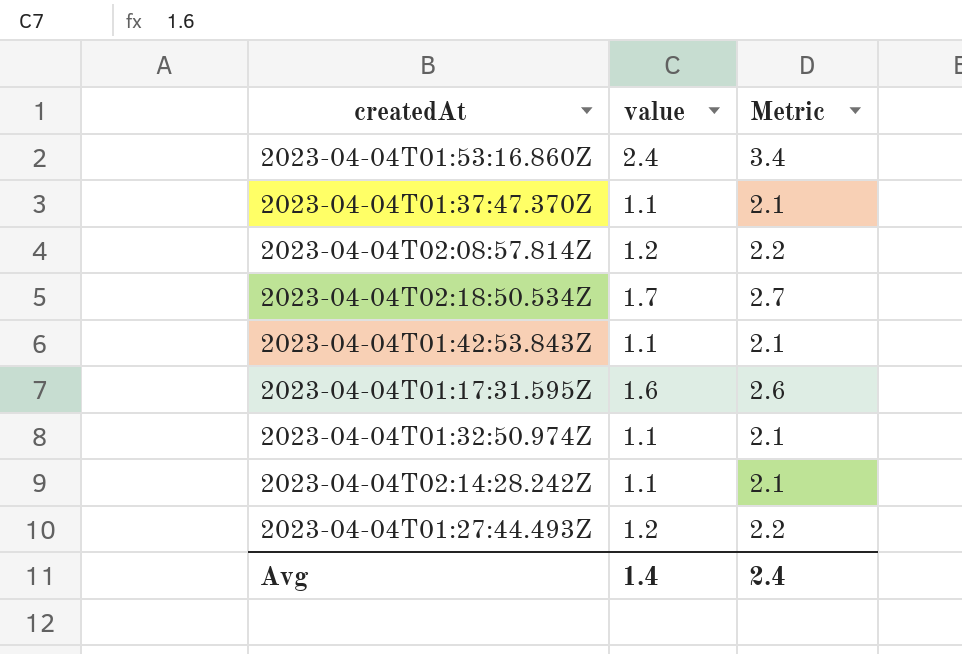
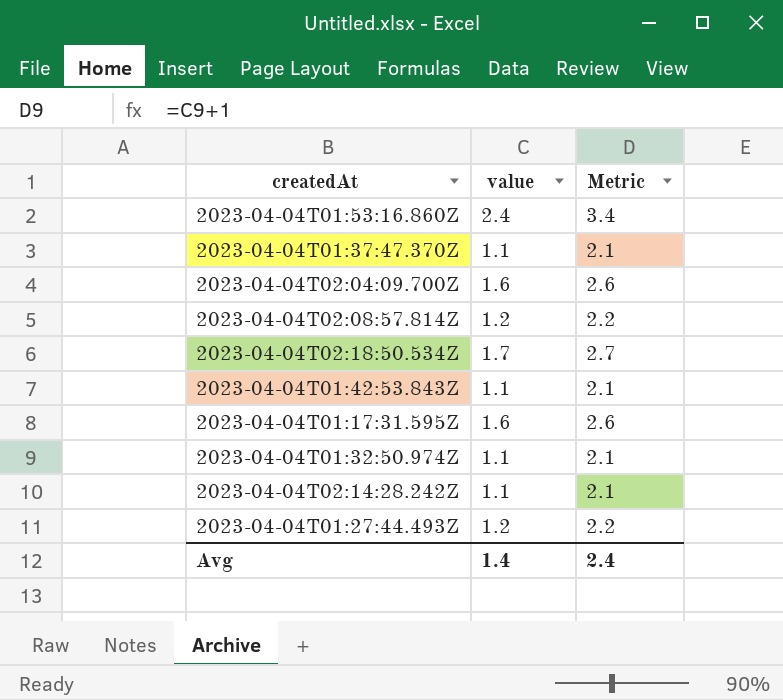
row 2023-04-04T02:04:09.700Z: none -> 1.6 | 2.6

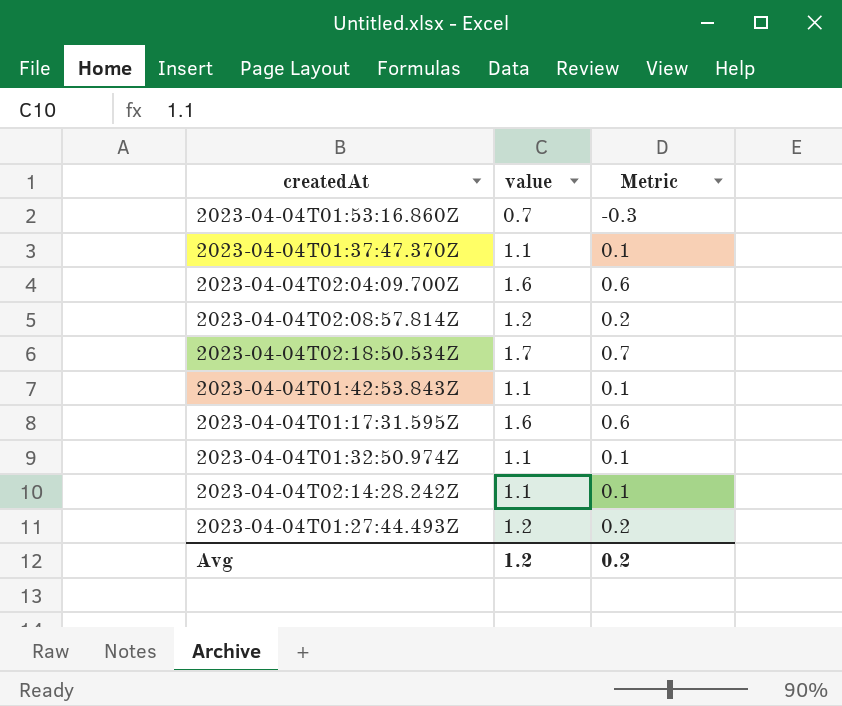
column Metric | formula: [value] + 1 -> [value] - 1
2023-04-04T01:53:16.860Z | value: 2.4 -> 0.7
Avg | value: 1.4 -> 1.2
Avg | Metric: 2.4 -> 0.2

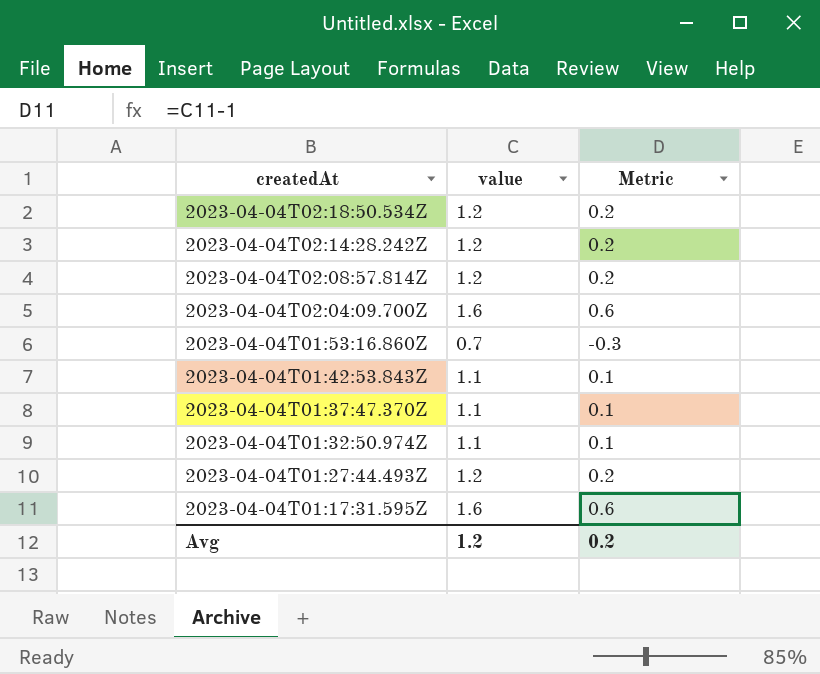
row order: none -> createdAt descending
2023-04-04T02:18:50.534Z | value: 1.7 -> 1.2
2023-04-04T02:18:50.534Z | Metric: 0.7 -> 0.2
2023-04-04T02:14:28.242Z | value: 1.1 -> 1.2
2023-04-04T02:14:28.242Z | Metric: 0.1 -> 0.2

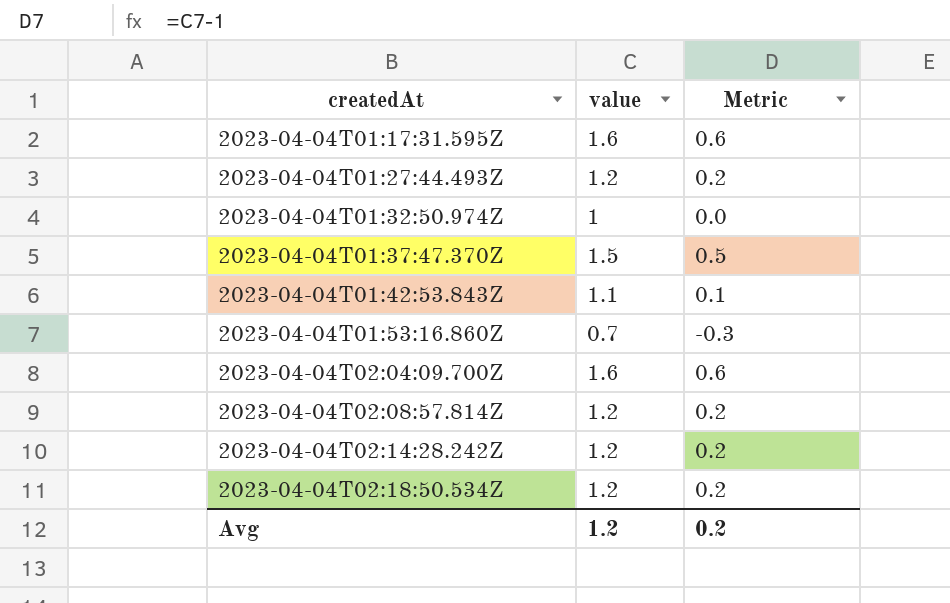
row order: createdAt descending -> createdAt ascending
2023-04-04T01:32:50.974Z | value: 1.1 -> 1
2023-04-04T01:32:50.974Z | Metric: 0.1 -> 0.0
2023-04-04T01:37:47.370Z | value: 1.1 -> 1.5
2023-04-04T01:37:47.370Z | Metric: 0.1 -> 0.5

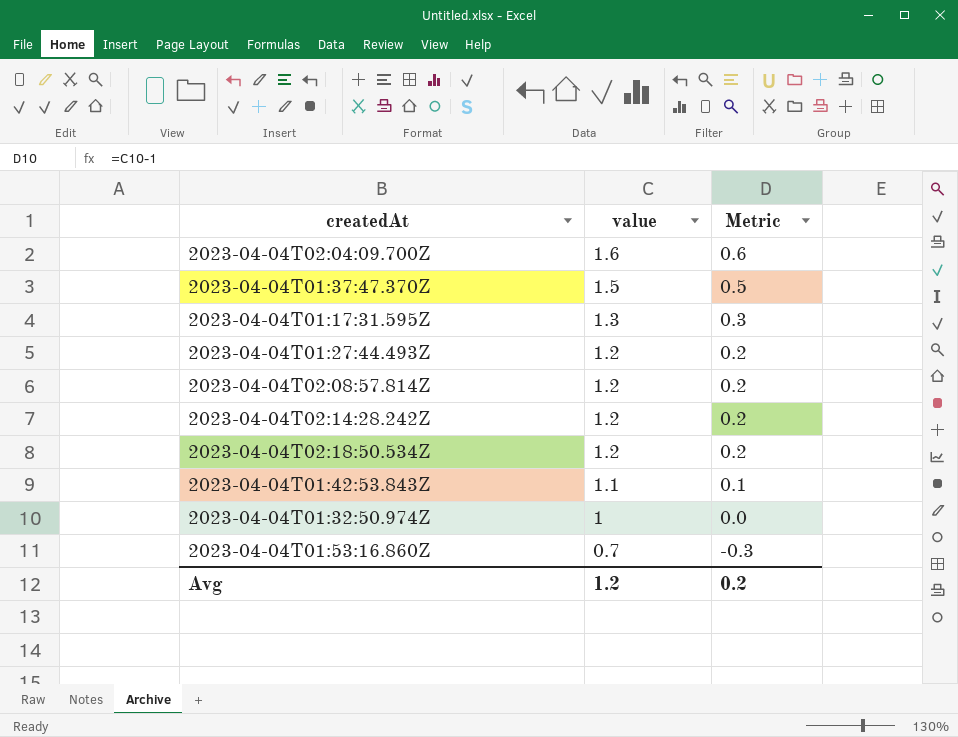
row order: createdAt ascending -> value descending
2023-04-04T01:17:31.595Z | value: 1.6 -> 1.3
2023-04-04T01:17:31.595Z | Metric: 0.6 -> 0.3

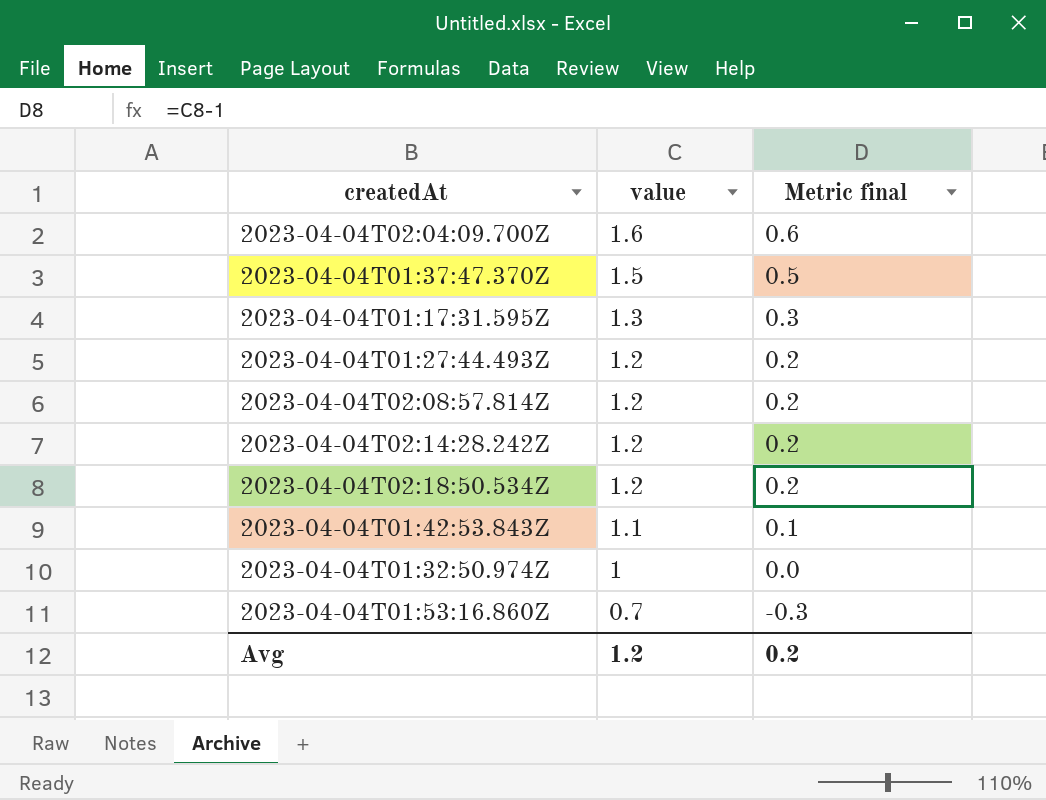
column name: Metric -> Metric final

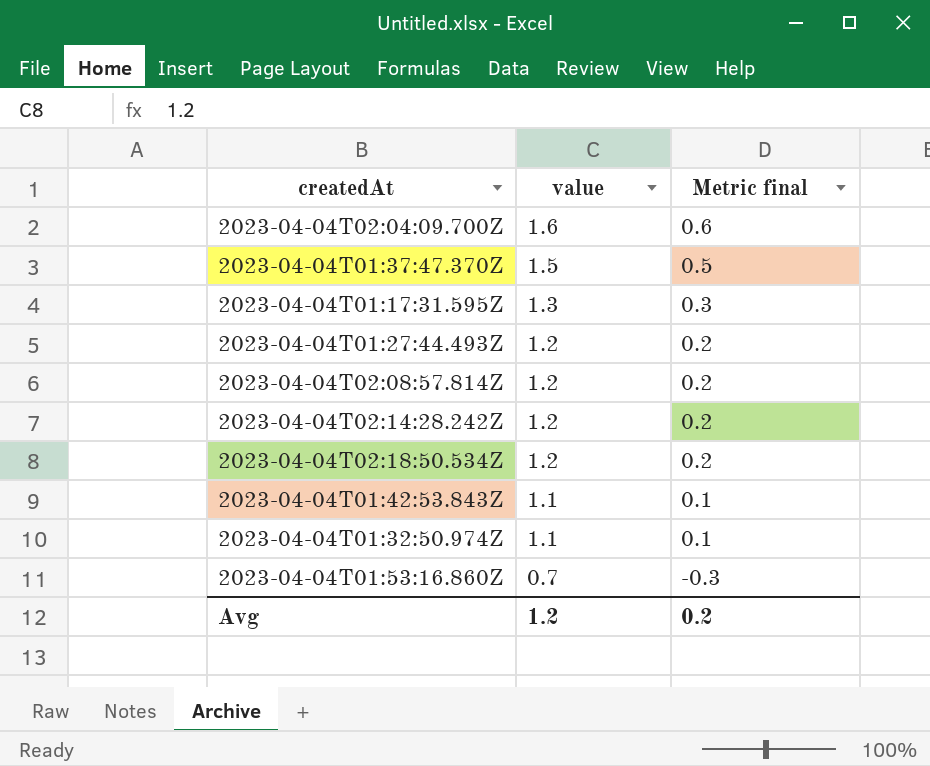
2023-04-04T01:32:50.974Z | value: 1 -> 1.1
2023-04-04T01:32:50.974Z | Metric final: 0.0 -> 0.1

